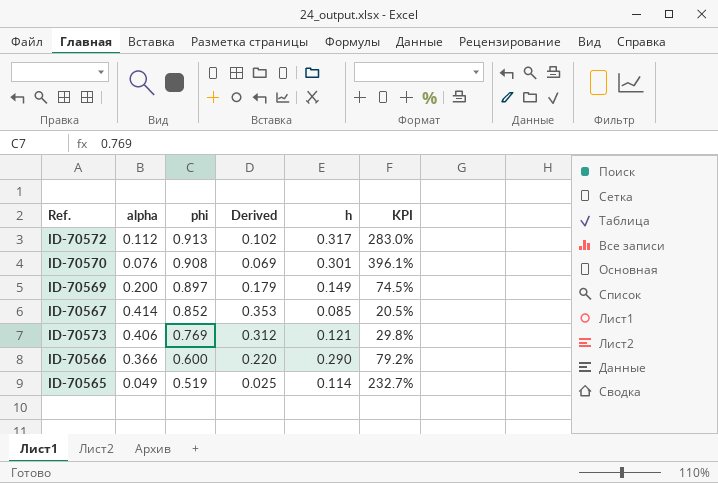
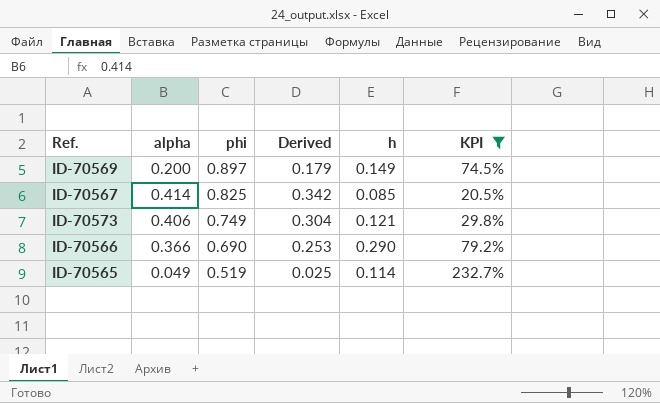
filter: none -> KPI <= 232.7%
ID-70567 | phi: 0.852 -> 0.825
ID-70567 | Derived: 0.353 -> 0.342
ID-70573 | phi: 0.769 -> 0.749
ID-70573 | Derived: 0.312 -> 0.304
ID-70566 | phi: 0.600 -> 0.690
ID-70566 | Derived: 0.220 -> 0.253

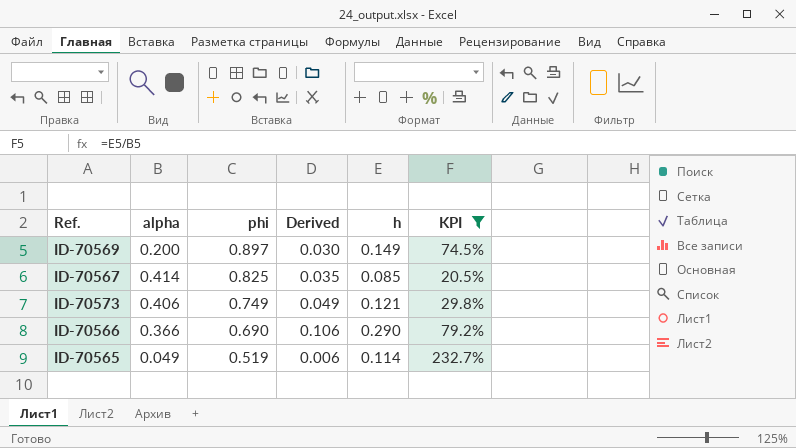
column Derived | formula: [alpha] * [phi] -> [alpha] * [h]

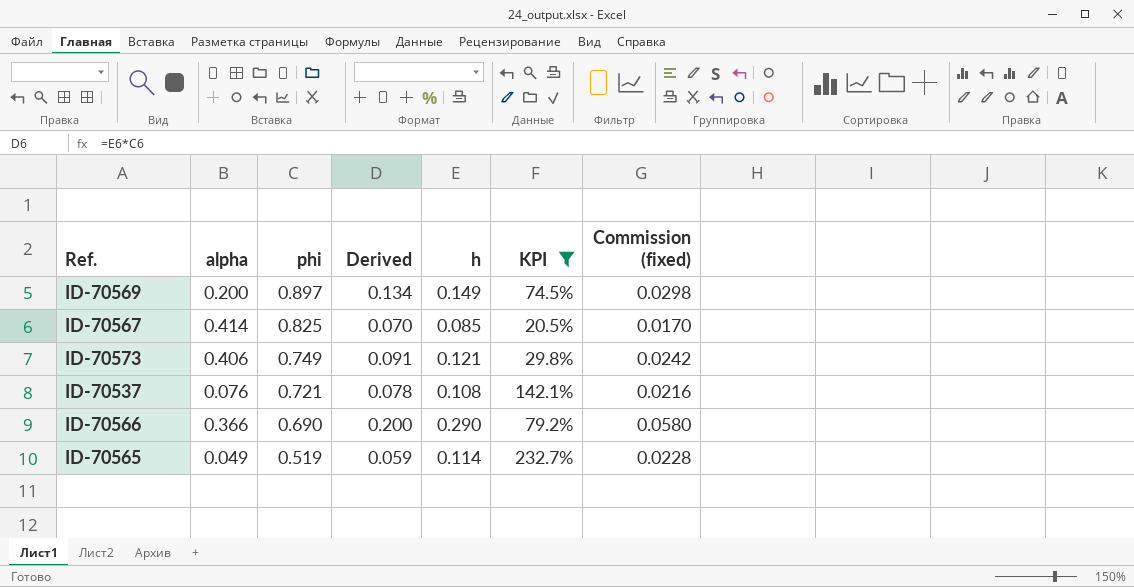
column Derived | formula: [alpha] * [h] -> [phi] * [h]
column Commission (fixed) | formula: none -> [h] * 0.2
row ID-70537: none -> 0.076 | 0.721 | 0.078 | 0.108 | 142.1% | 0.0216

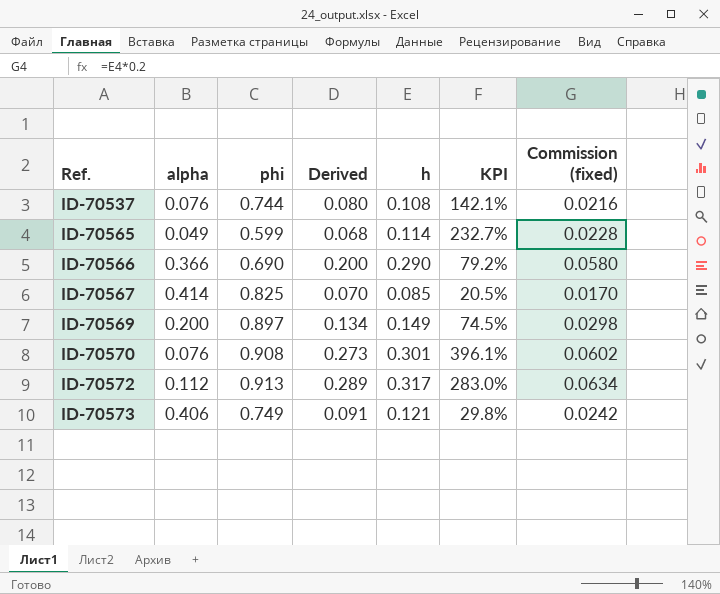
filter: KPI <= 232.7% -> none
row order: phi descending -> Ref. ascending
ID-70537 | phi: 0.721 -> 0.744
ID-70537 | Derived: 0.078 -> 0.080
ID-70565 | phi: 0.519 -> 0.599
ID-70565 | Derived: 0.059 -> 0.068

